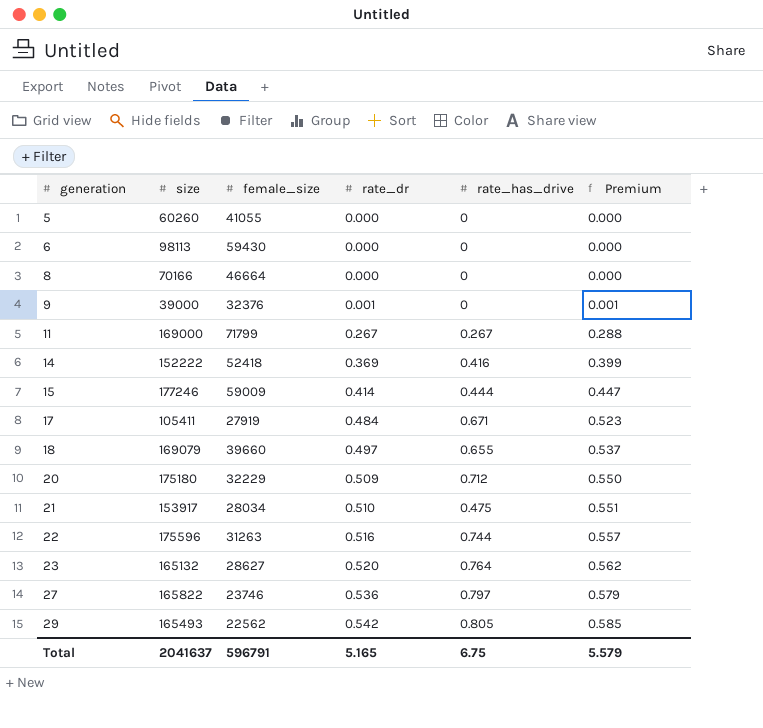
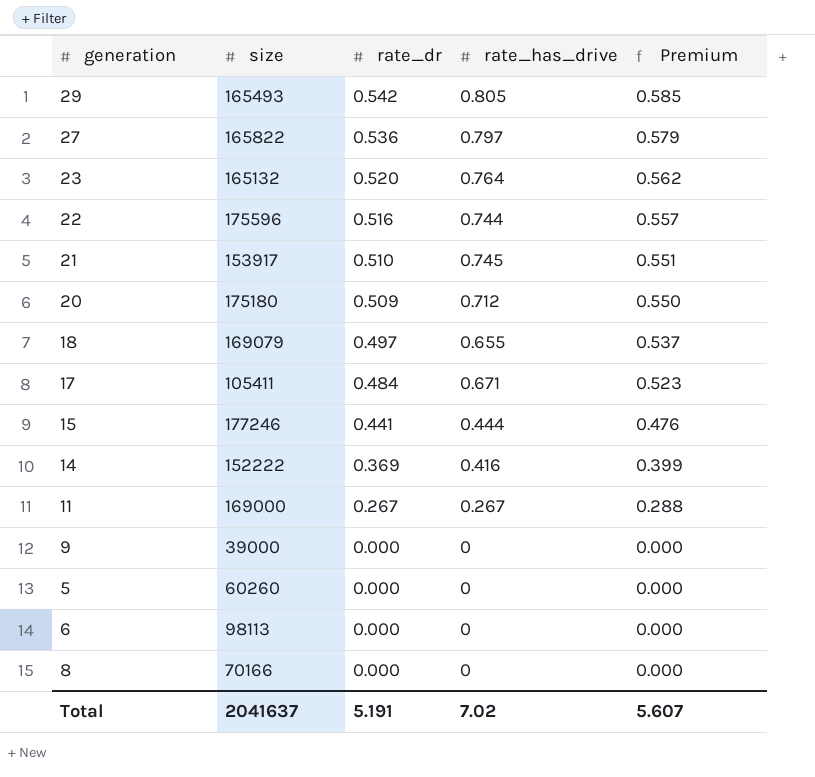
row order: generation ascending -> rate_dr descending
column female_size | position: 3 -> none
21 | rate_has_drive: 0.475 -> 0.745
15 | rate_dr: 0.414 -> 0.441
15 | Premium: 0.447 -> 0.476
9 | rate_dr: 0.001 -> 0.000
9 | Premium: 0.001 -> 0.000
Total | rate_dr: 5.165 -> 5.191
Total | rate_has_drive: 6.75 -> 7.02
Total | Premium: 5.579 -> 5.607

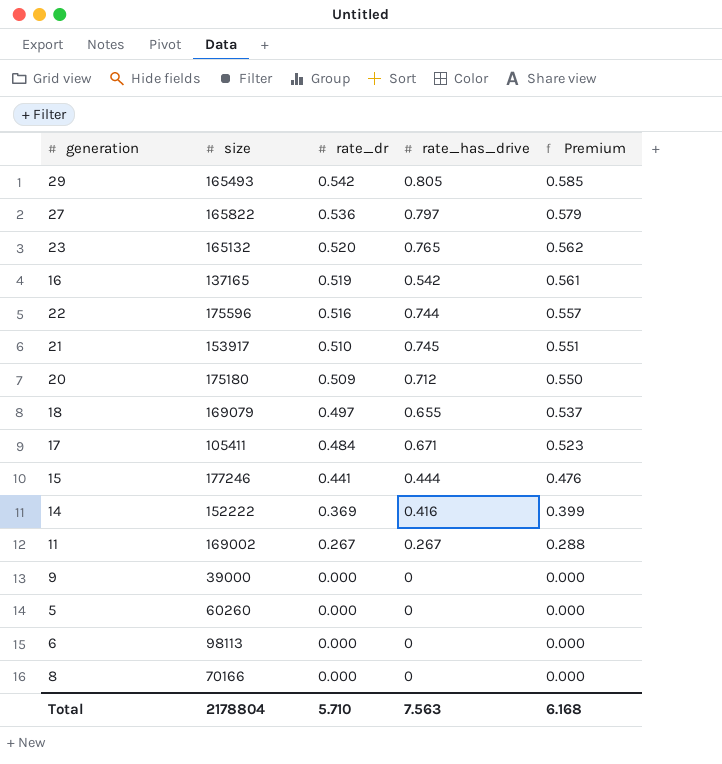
23 | rate_has_drive: 0.764 -> 0.765
row 16: none -> 137165 | 0.519 | 0.542 | 0.561
11 | size: 169000 -> 169002
Total | size: 2041637 -> 2178804
Total | rate_dr: 5.191 -> 5.710
Total | rate_has_drive: 7.02 -> 7.563
Total | Premium: 5.607 -> 6.168

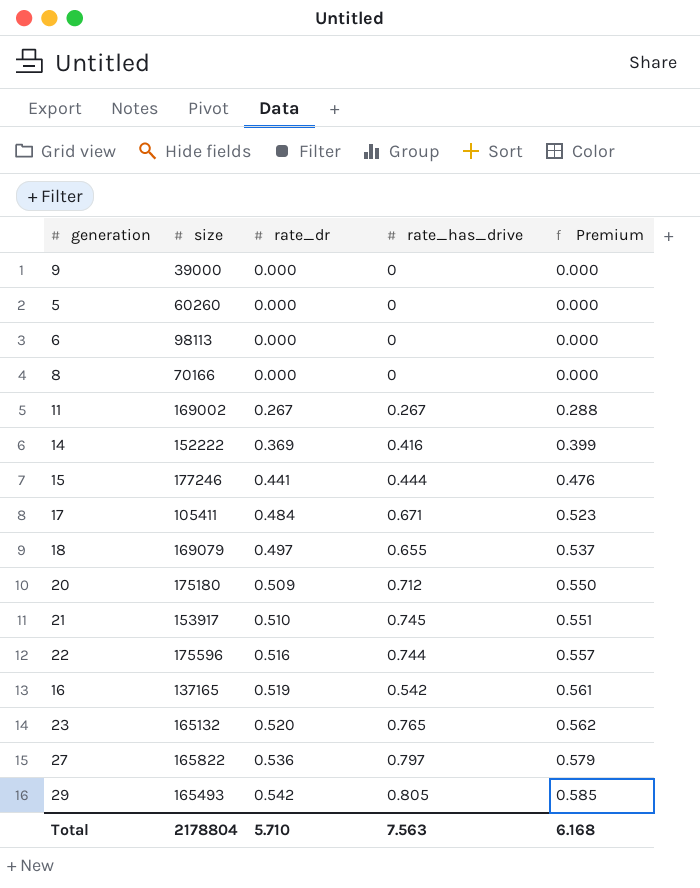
row order: rate_dr descending -> rate_dr ascending

